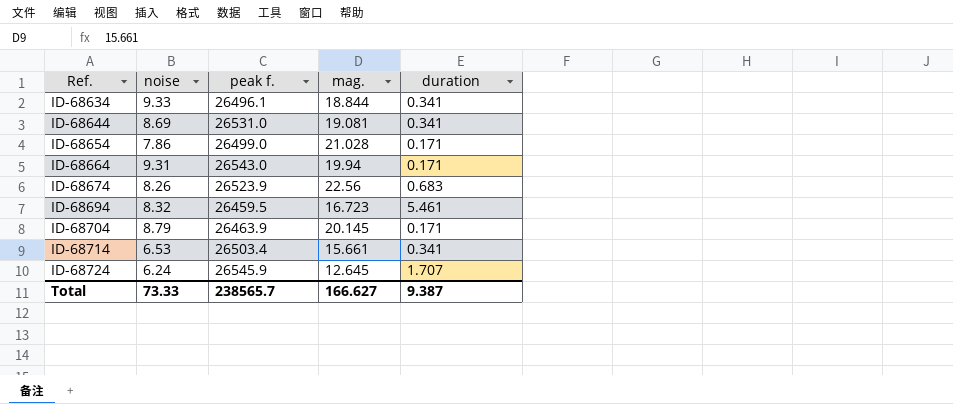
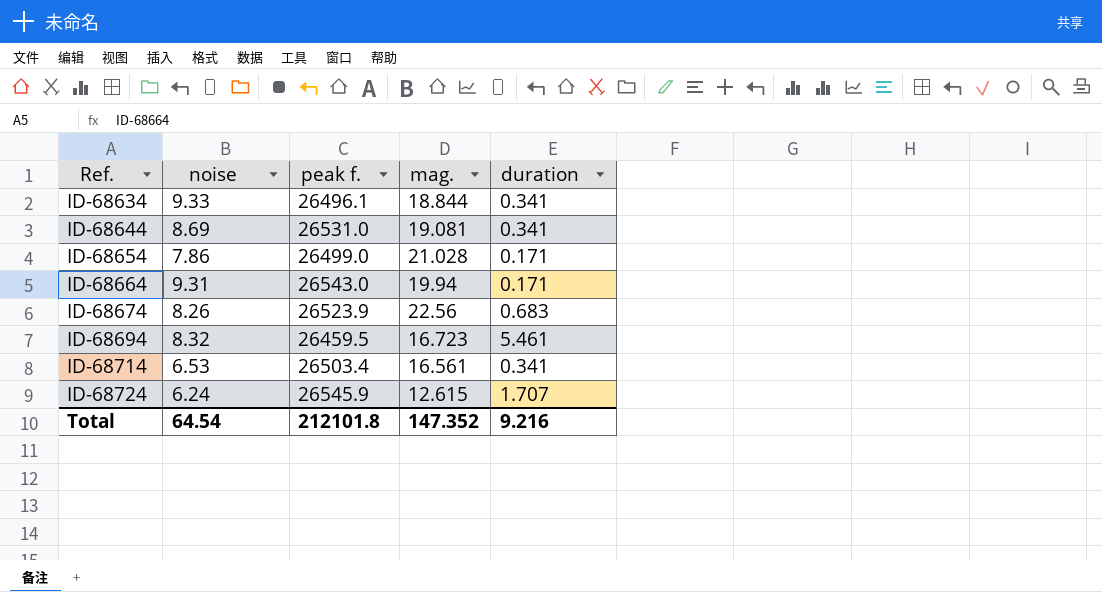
row ID-68704: 8.79 | 26463.9 | 20.145 | 0.171 -> none
ID-68714 | mag.: 15.661 -> 16.561
ID-68724 | mag.: 12.645 -> 12.615
Total | noise: 73.33 -> 64.54
Total | peak f.: 238565.7 -> 212101.8
Total | mag.: 166.627 -> 147.352
Total | duration: 9.387 -> 9.216

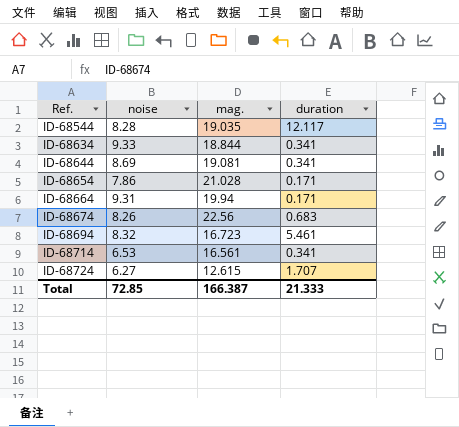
column peak f. | position: 3 -> none
row ID-68544: none -> 8.28 | 19.035 | 12.117
ID-68724 | noise: 6.24 -> 6.27
Total | noise: 64.54 -> 72.85
Total | mag.: 147.352 -> 166.387
Total | duration: 9.216 -> 21.333

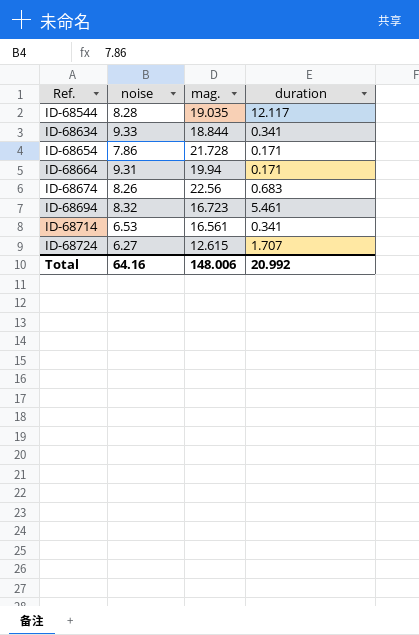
row ID-68644: 8.69 | 19.081 | 0.341 -> none
ID-68654 | mag.: 21.028 -> 21.728
Total | noise: 72.85 -> 64.16
Total | mag.: 166.387 -> 148.006
Total | duration: 21.333 -> 20.992

